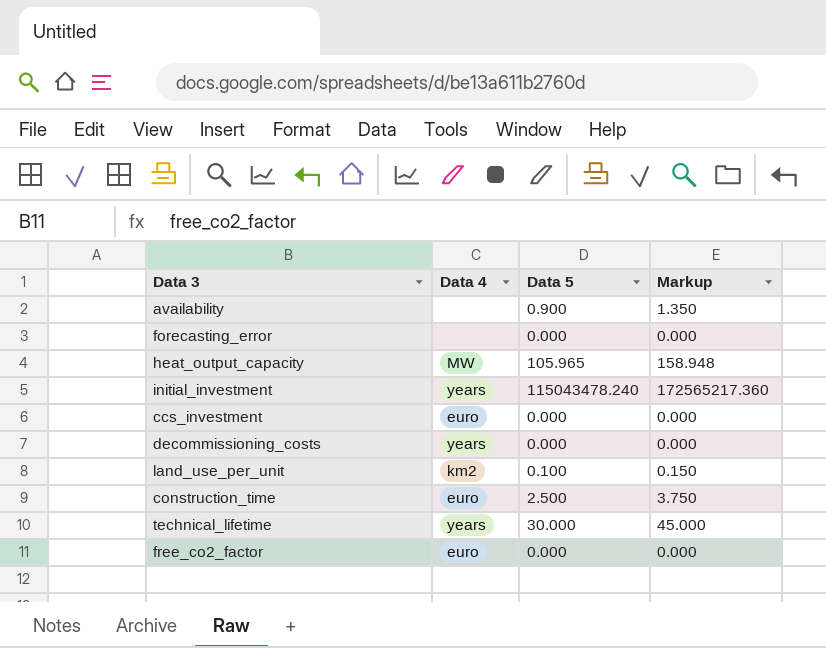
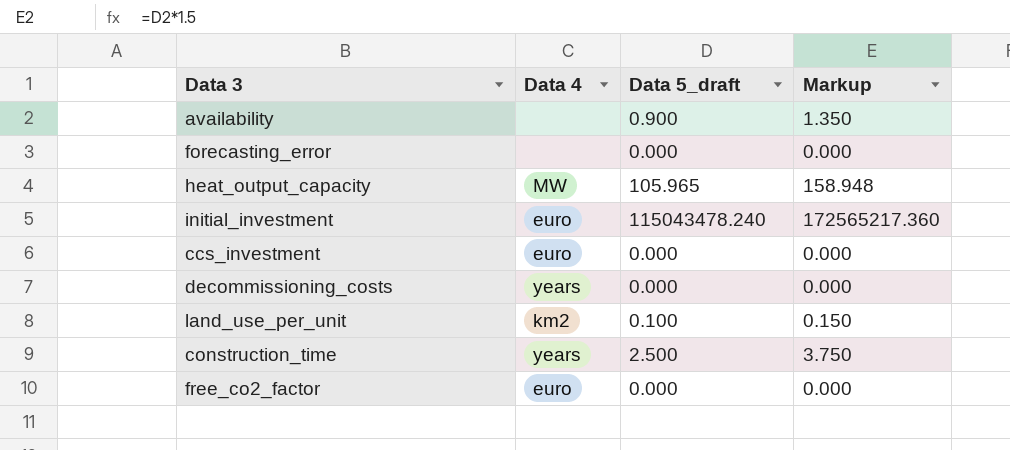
column name: Data 5 -> Data 5_draft
row technical_lifetime: years | 30.000 | 45.000 -> none
initial_investment | Data 4: years -> euro
construction_time | Data 4: euro -> years

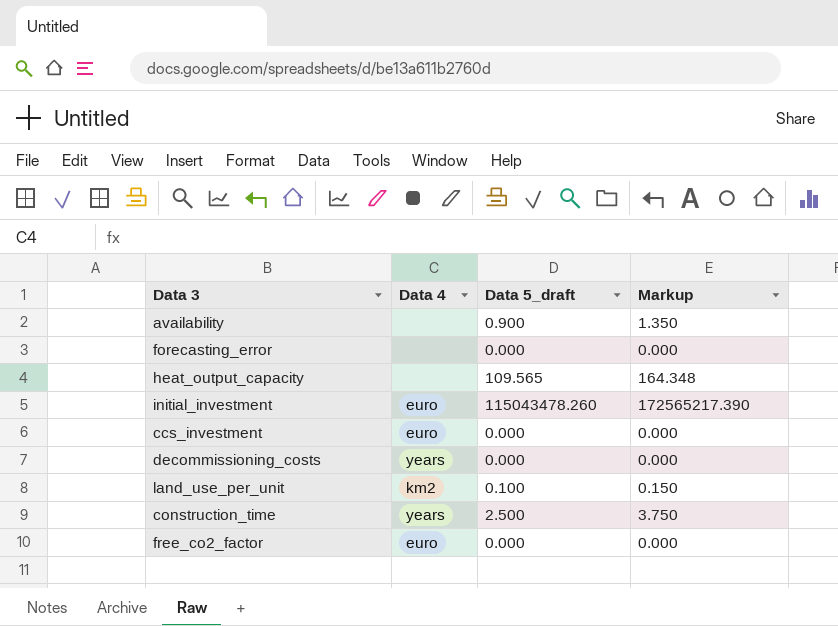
heat_output_capacity | Data 4: MW -> none
heat_output_capacity | Data 5_draft: 105.965 -> 109.565
heat_output_capacity | Markup: 158.948 -> 164.348
initial_investment | Data 5_draft: 115043478.240 -> 115043478.260
initial_investment | Markup: 172565217.360 -> 172565217.390

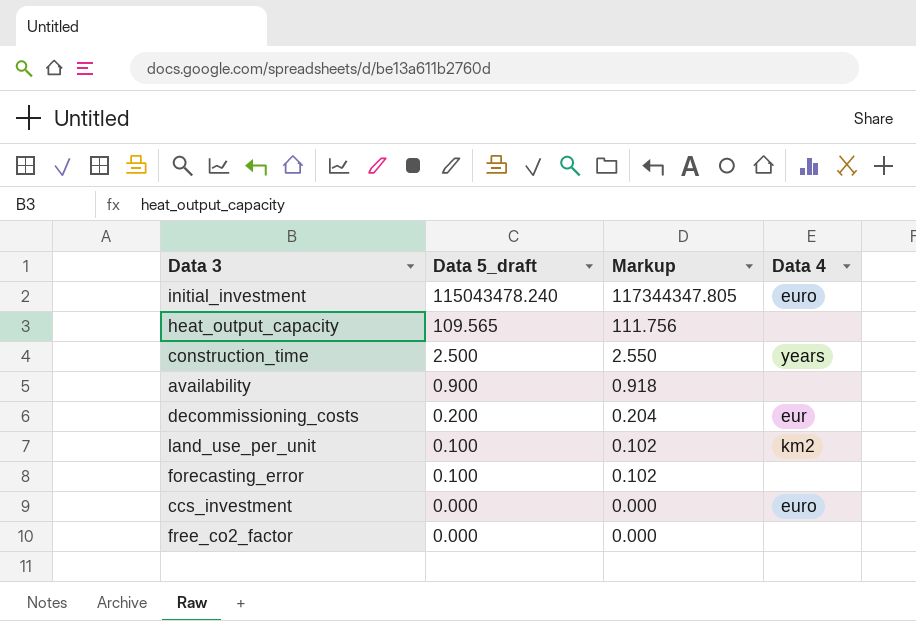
row order: none -> Data 5_draft descending
column Markup | formula: [Data 5_draft] * 1.5 -> [Data 5_draft] * 1.02
column Data 4 | position: 2 -> 4
initial_investment | Data 5_draft: 115043478.260 -> 115043478.240
decommissioning_costs | Data 5_draft: 0.000 -> 0.200
decommissioning_costs | Data 4: years -> eur
forecasting_error | Data 5_draft: 0.000 -> 0.100
free_co2_factor | Data 4: euro -> none

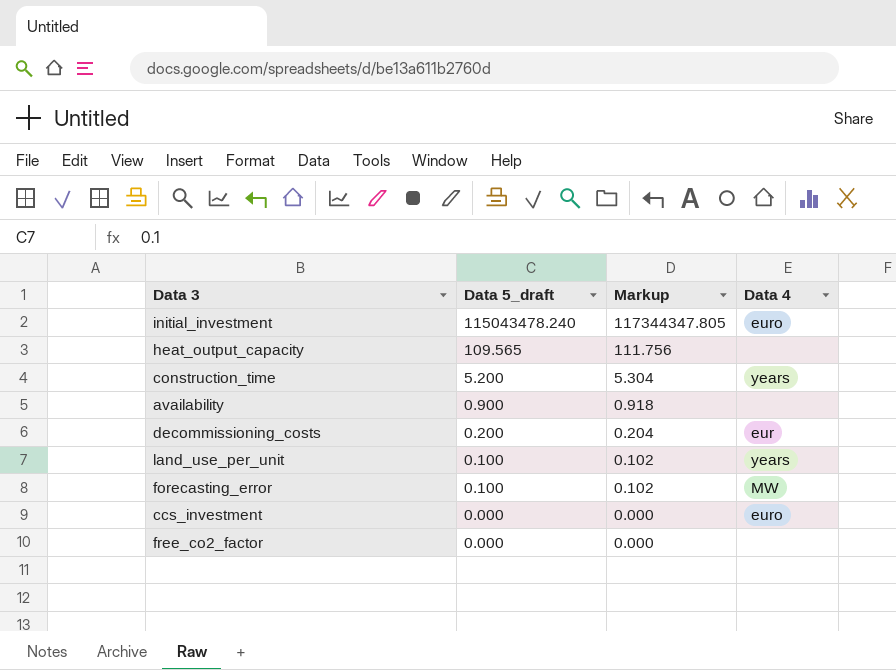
construction_time | Data 5_draft: 2.500 -> 5.200
construction_time | Markup: 2.550 -> 5.304
land_use_per_unit | Data 4: km2 -> years
forecasting_error | Data 4: none -> MW

